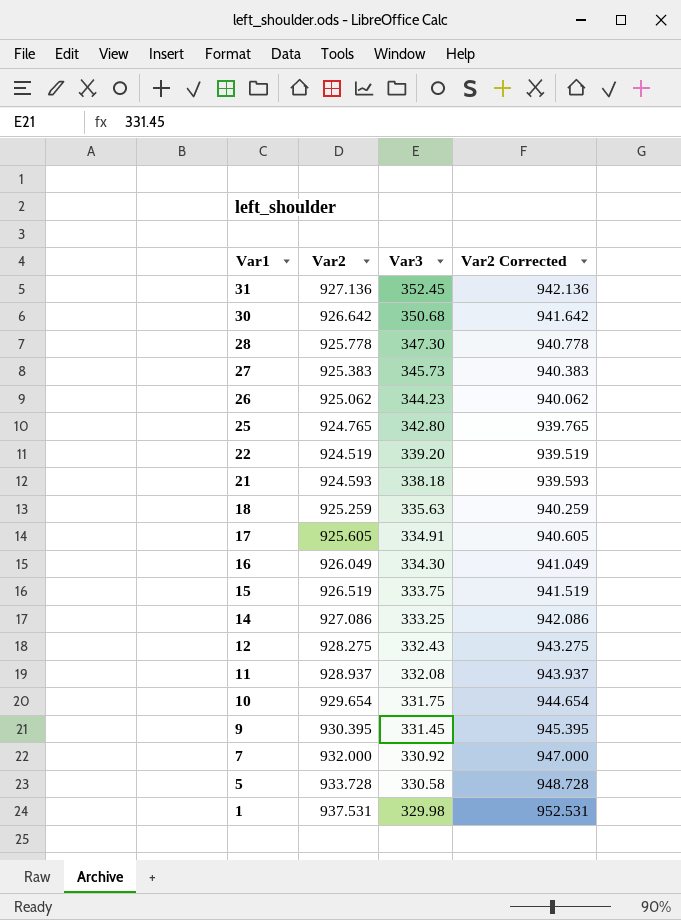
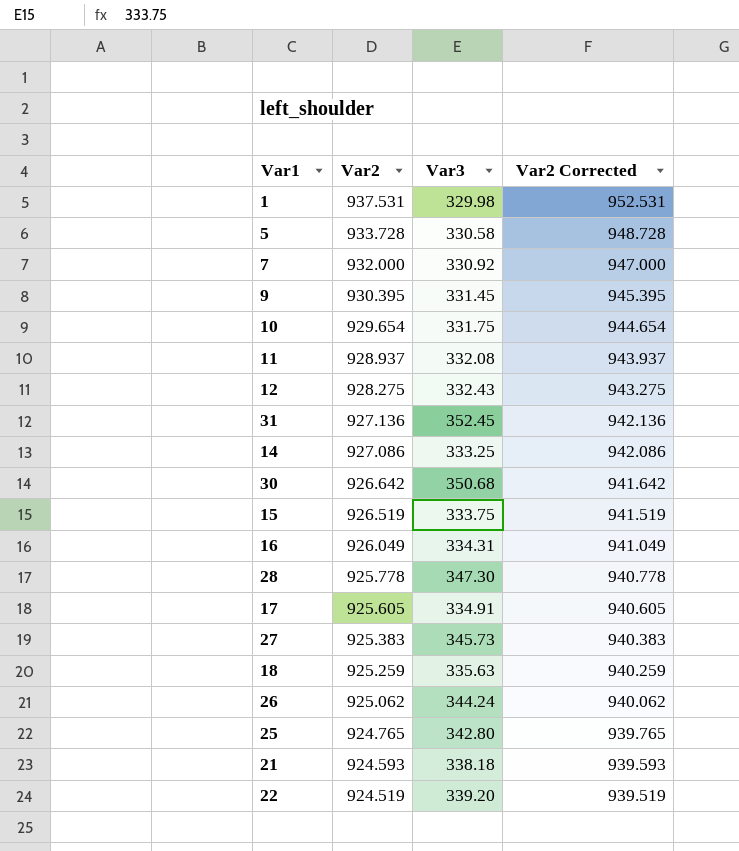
row order: Var1 descending -> Var2 descending
16 | Var3: 334.30 -> 334.31
26 | Var3: 344.23 -> 344.24

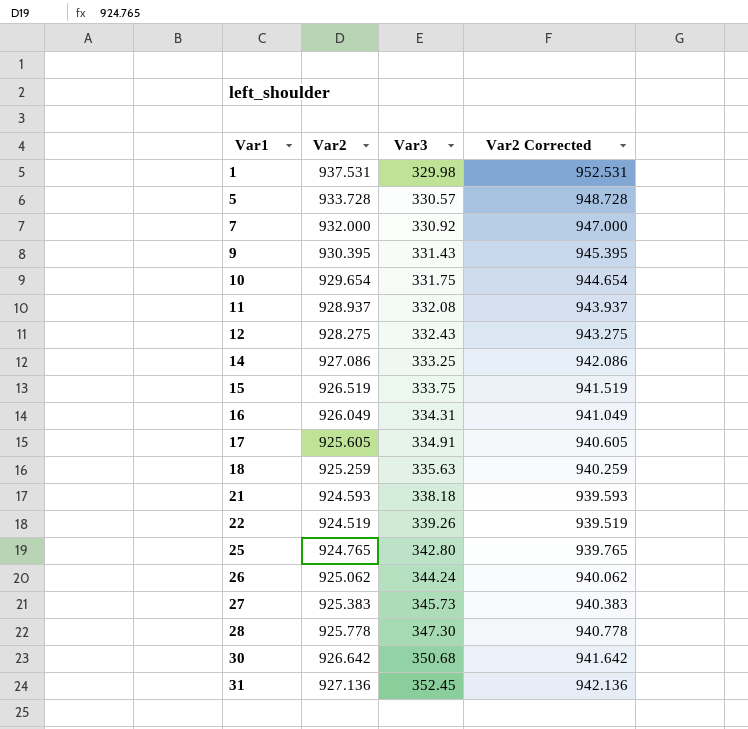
row order: Var2 descending -> Var1 ascending
5 | Var3: 330.58 -> 330.57
9 | Var3: 331.45 -> 331.43
22 | Var3: 339.20 -> 339.26

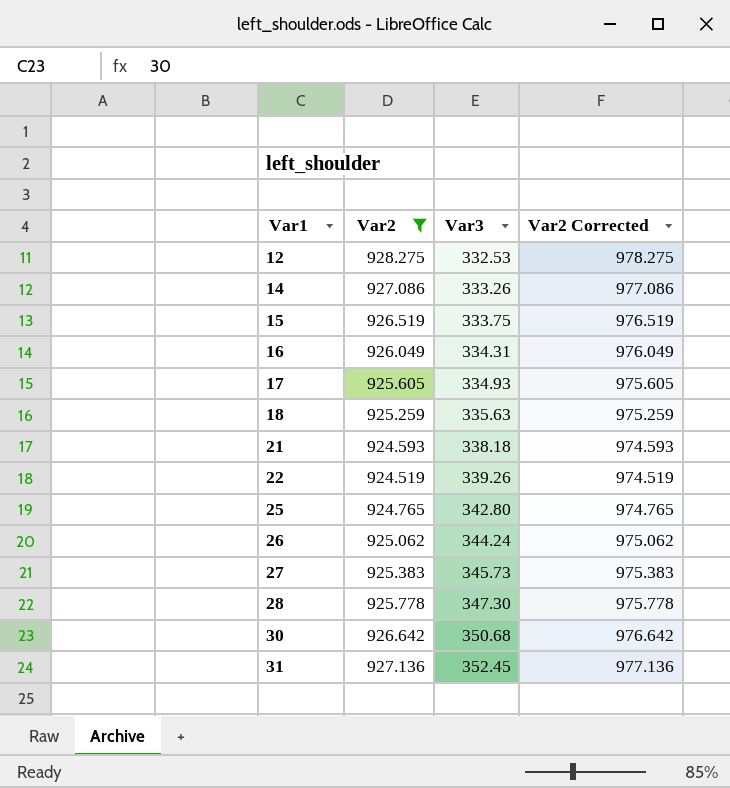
filter: none -> Var2 <= 928.275
column Var2 Corrected | formula: [Var2] + 15 -> [Var2] + 50
12 | Var3: 332.43 -> 332.53
14 | Var3: 333.25 -> 333.26
17 | Var3: 334.91 -> 334.93

